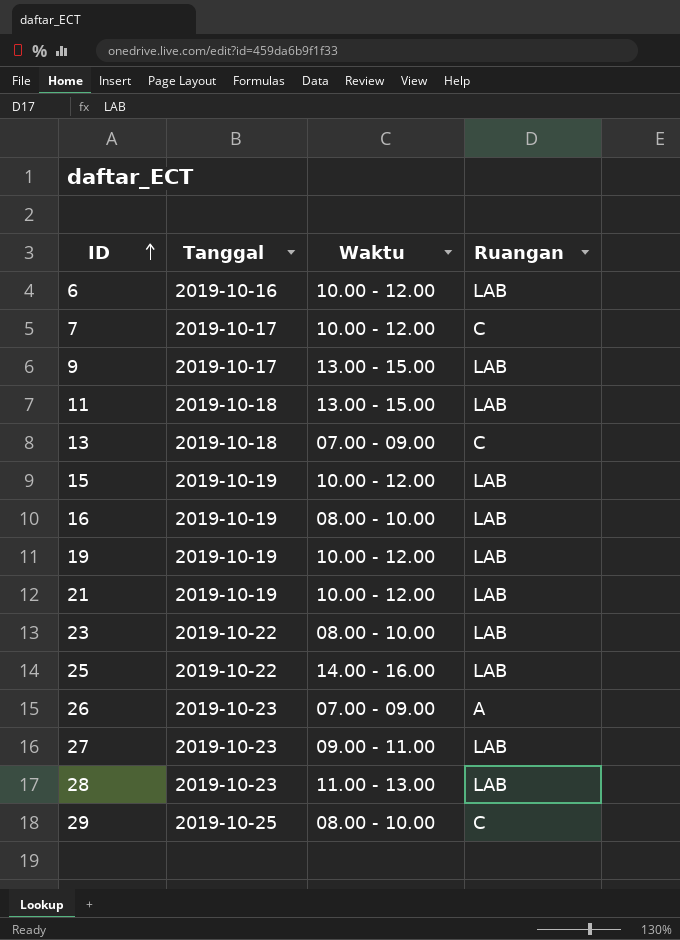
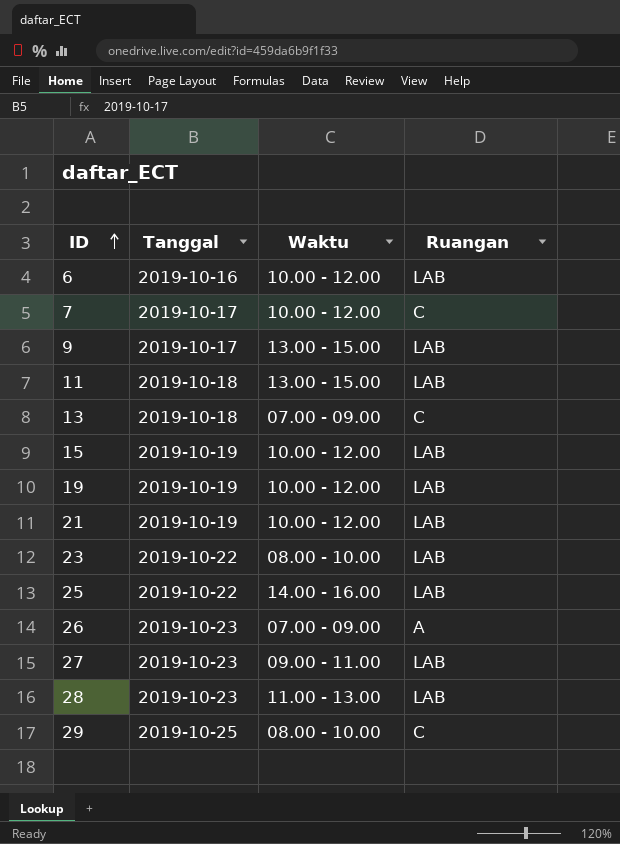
row 16: 2019-10-19 | 08.00 - 10.00 | LAB -> none

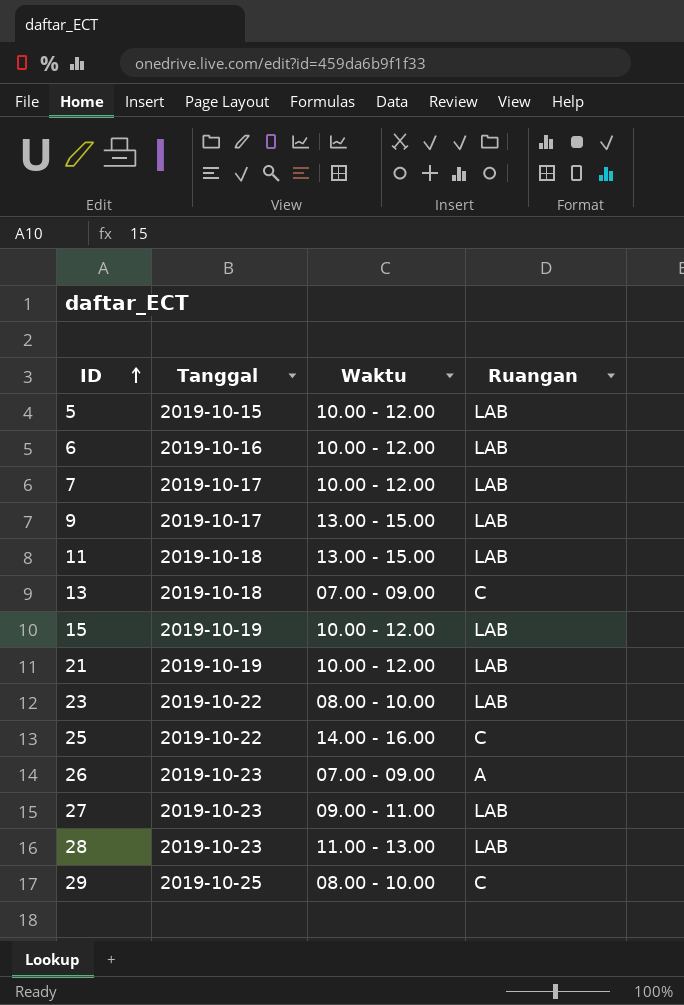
row 19: 2019-10-19 | 10.00 - 12.00 | LAB -> none
row 5: none -> 2019-10-15 | 10.00 - 12.00 | LAB
7 | Ruangan: C -> LAB
25 | Ruangan: LAB -> C

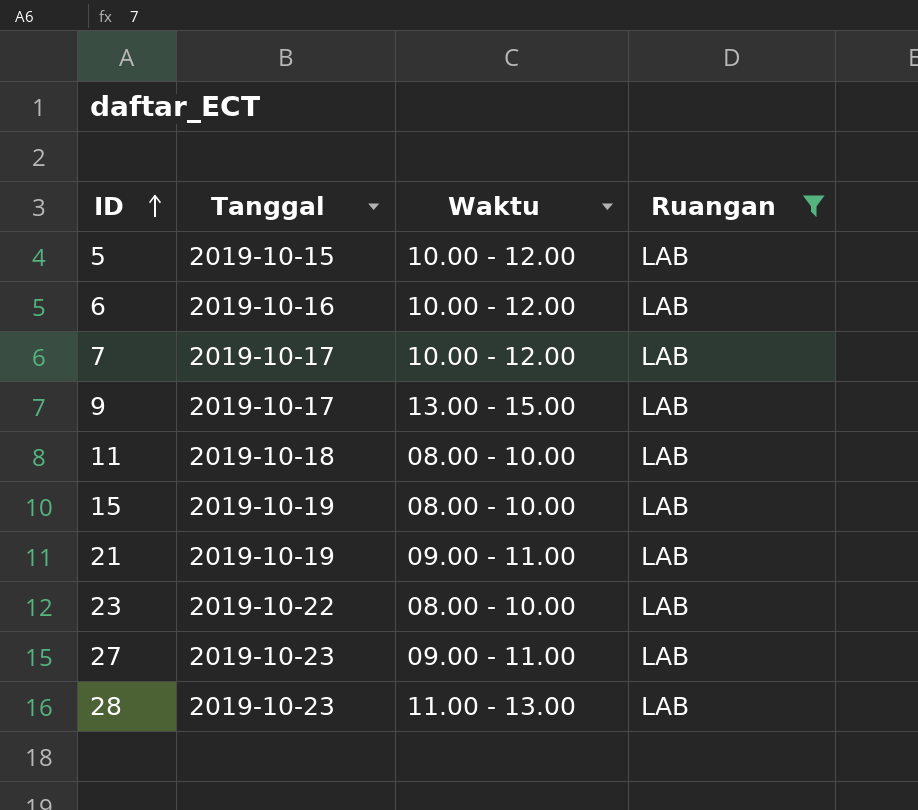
filter: none -> Ruangan = LAB
11 | Waktu: 13.00 - 15.00 -> 08.00 - 10.00
15 | Waktu: 10.00 - 12.00 -> 08.00 - 10.00
21 | Waktu: 10.00 - 12.00 -> 09.00 - 11.00

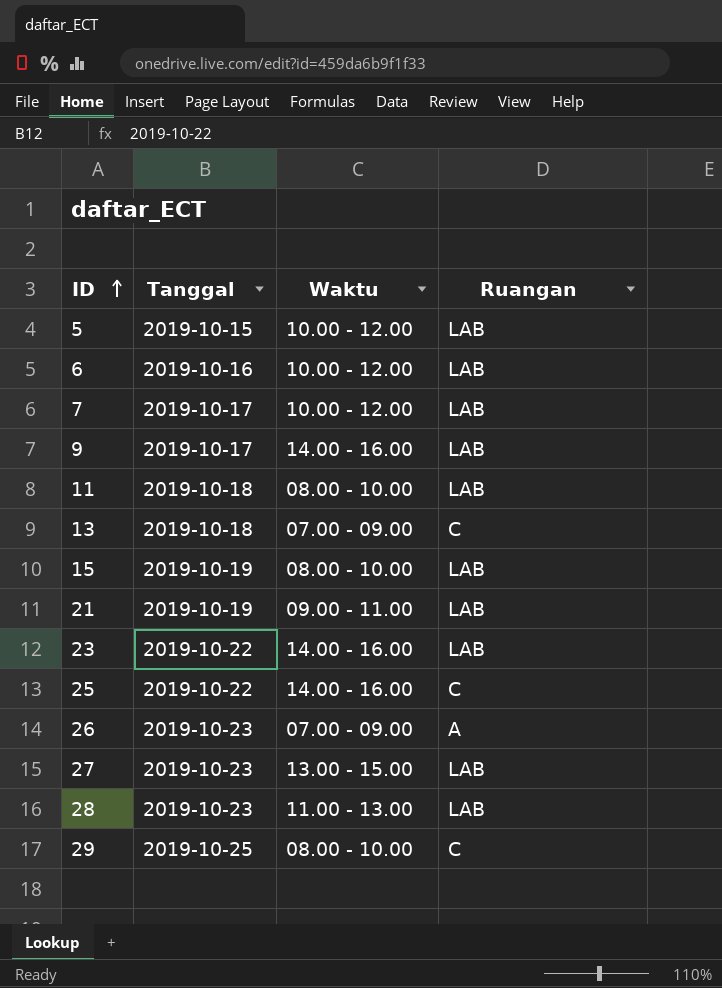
filter: Ruangan = LAB -> none
9 | Waktu: 13.00 - 15.00 -> 14.00 - 16.00
23 | Waktu: 08.00 - 10.00 -> 14.00 - 16.00
27 | Waktu: 09.00 - 11.00 -> 13.00 - 15.00

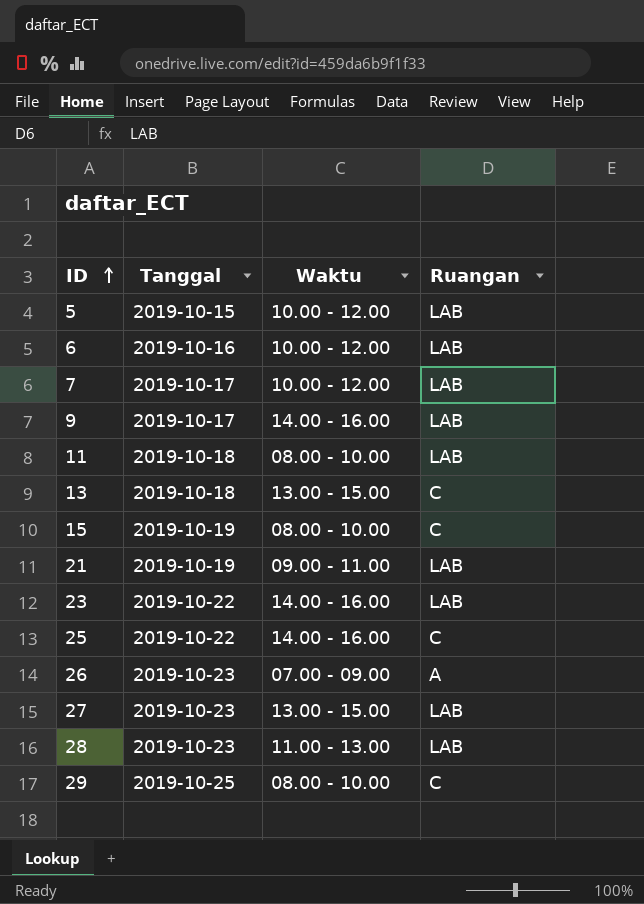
13 | Waktu: 07.00 - 09.00 -> 13.00 - 15.00
15 | Ruangan: LAB -> C

